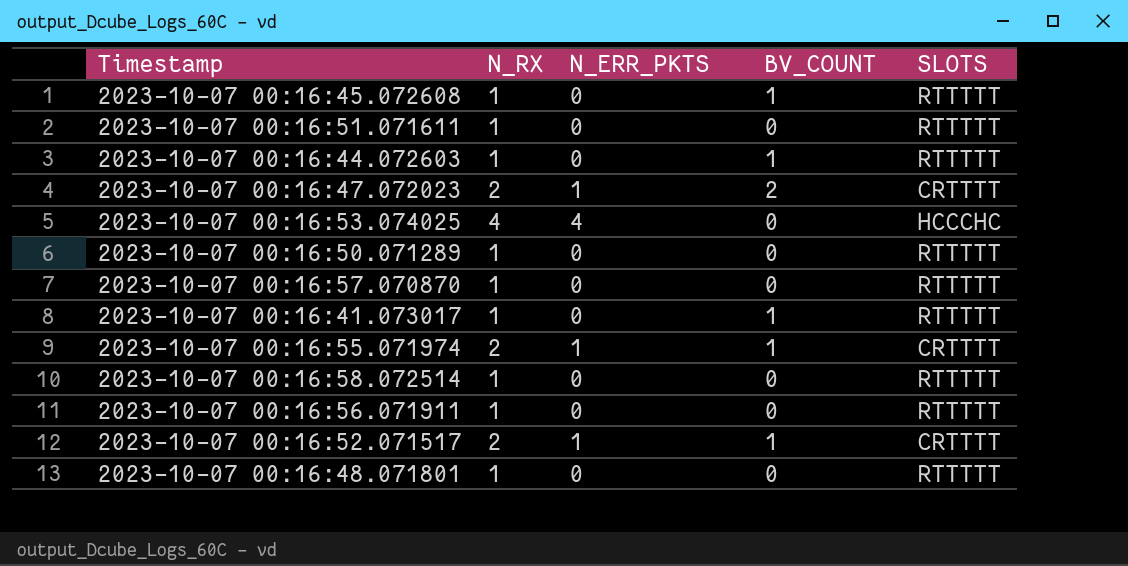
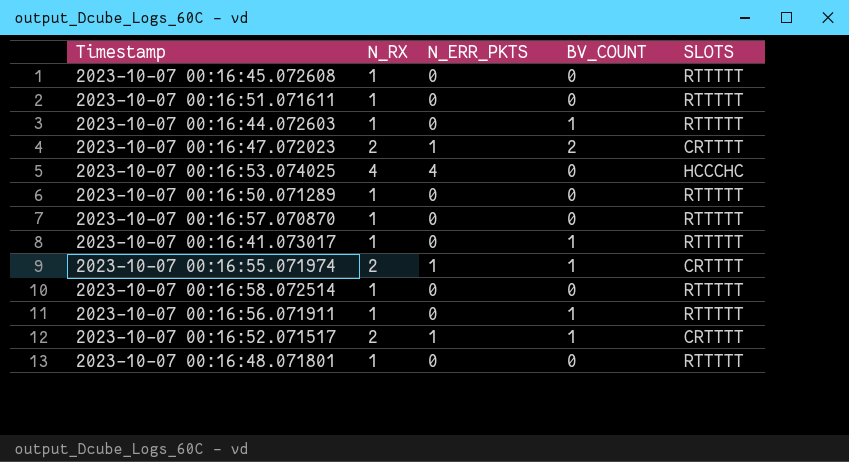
2023-10-07 00:16:45.072608 | BV_COUNT: 1 -> 0
2023-10-07 00:16:56.071911 | BV_COUNT: 0 -> 1

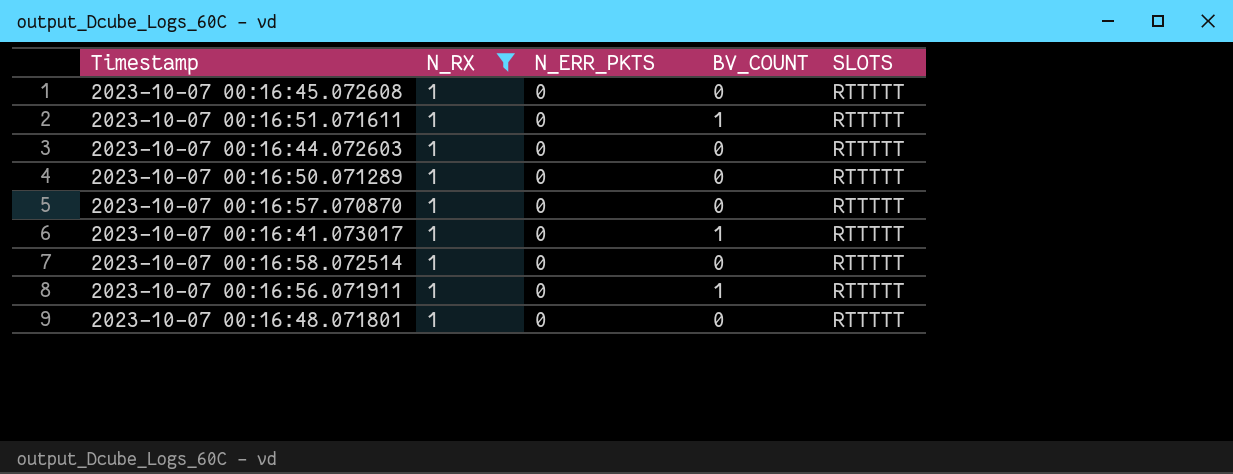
filter: none -> N_RX = 1
2023-10-07 00:16:51.071611 | BV_COUNT: 0 -> 1
2023-10-07 00:16:44.072603 | BV_COUNT: 1 -> 0

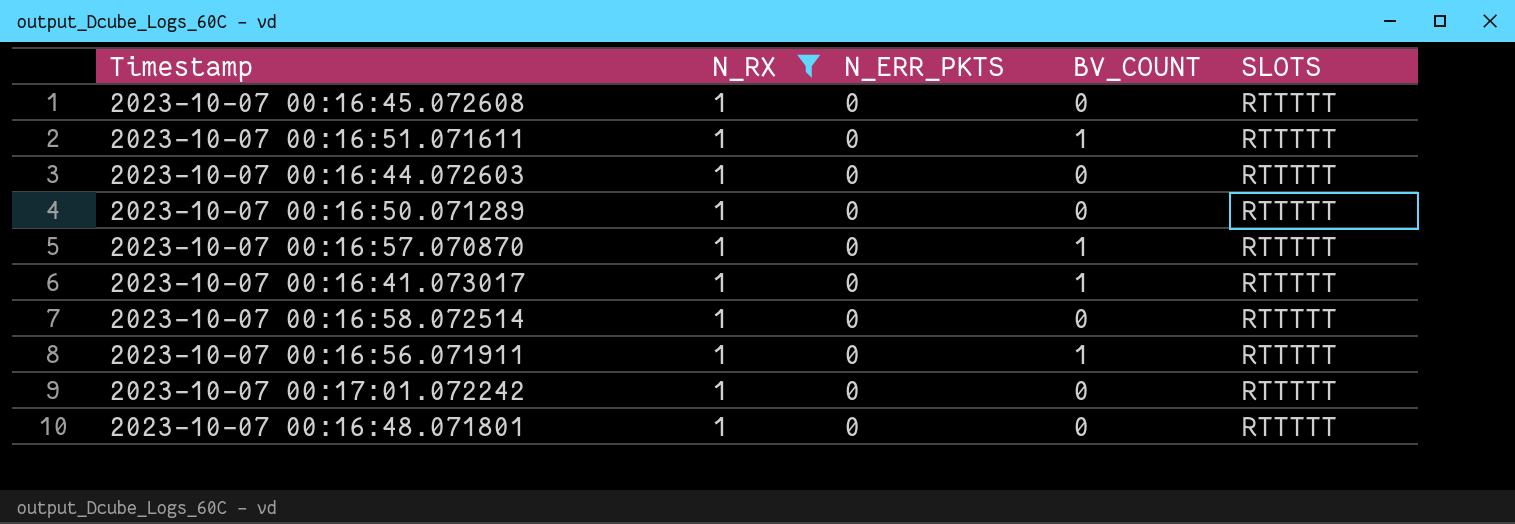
2023-10-07 00:16:57.070870 | BV_COUNT: 0 -> 1
row 2023-10-07 00:17:01.072242: none -> 1 | 0 | 0 | RTTTTT

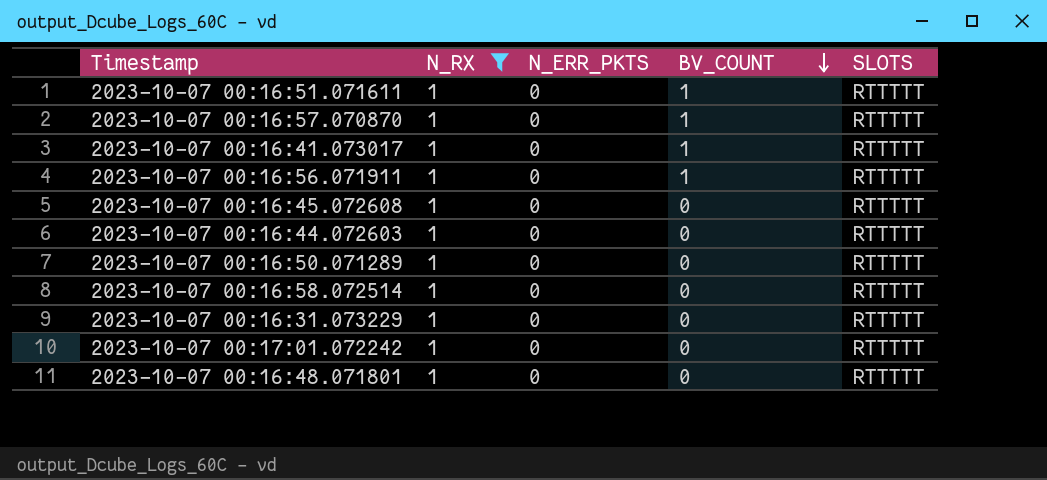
row order: none -> BV_COUNT descending
row 2023-10-07 00:16:31.073229: none -> 1 | 0 | 0 | RTTTTT

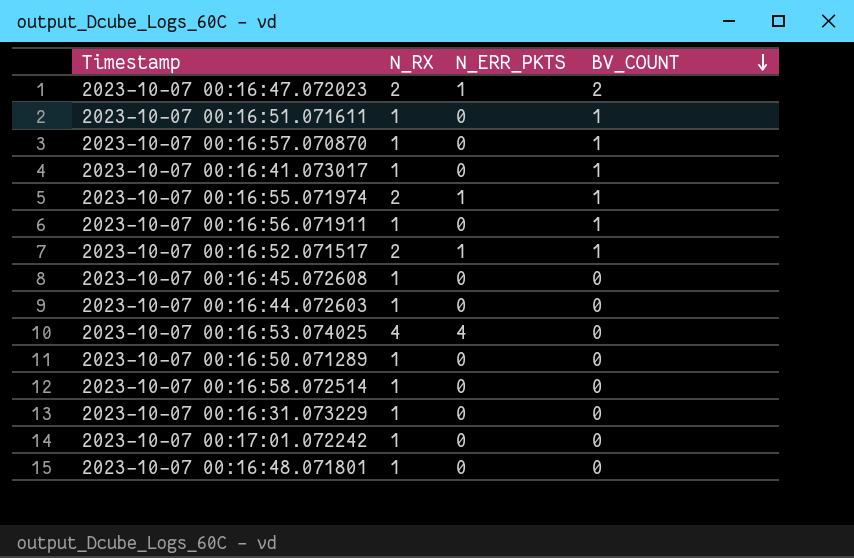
filter: N_RX = 1 -> none
column SLOTS | position: 5 -> none

